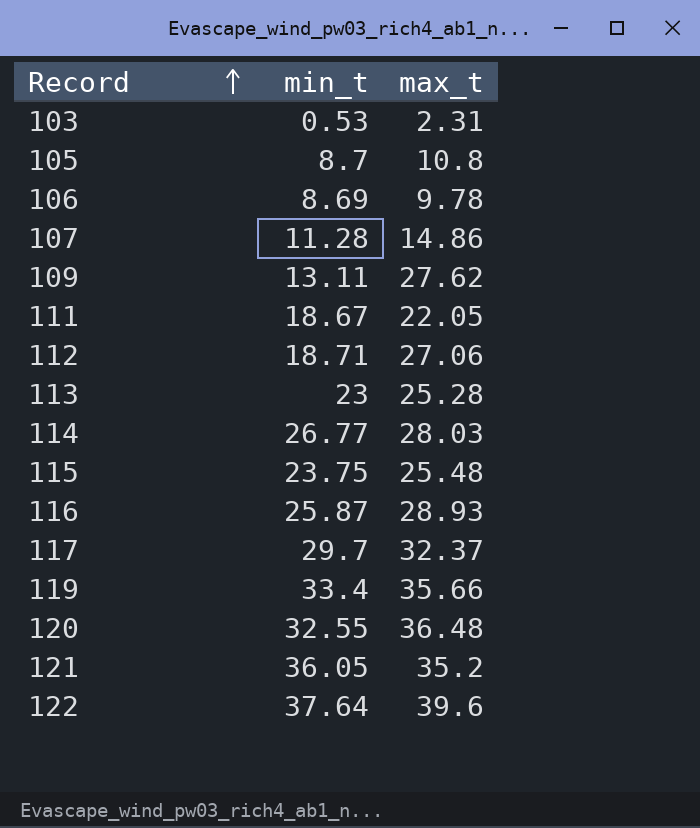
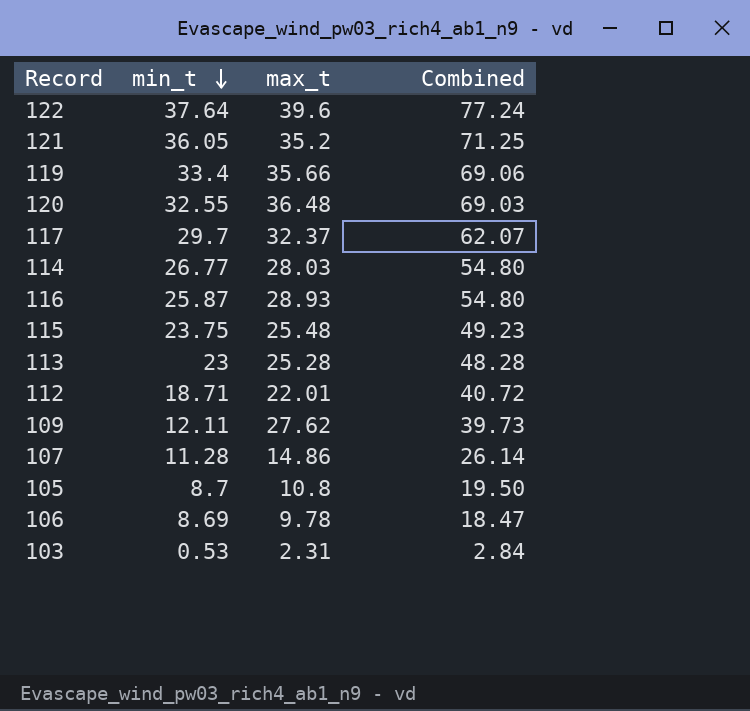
row order: Record ascending -> min_t descending
column Combined | formula: none -> [min_t] + [max_t]
row 111: 18.67 | 22.05 -> none
112 | max_t: 27.06 -> 22.01
109 | min_t: 13.11 -> 12.11

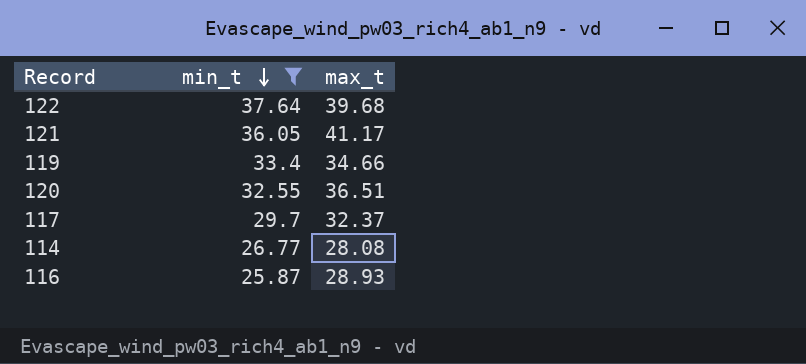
filter: none -> min_t >= 25.87
column Combined | formula: [min_t] + [max_t] -> none
122 | max_t: 39.6 -> 39.68
121 | max_t: 35.2 -> 41.17
119 | max_t: 35.66 -> 34.66
120 | max_t: 36.48 -> 36.51
114 | max_t: 28.03 -> 28.08

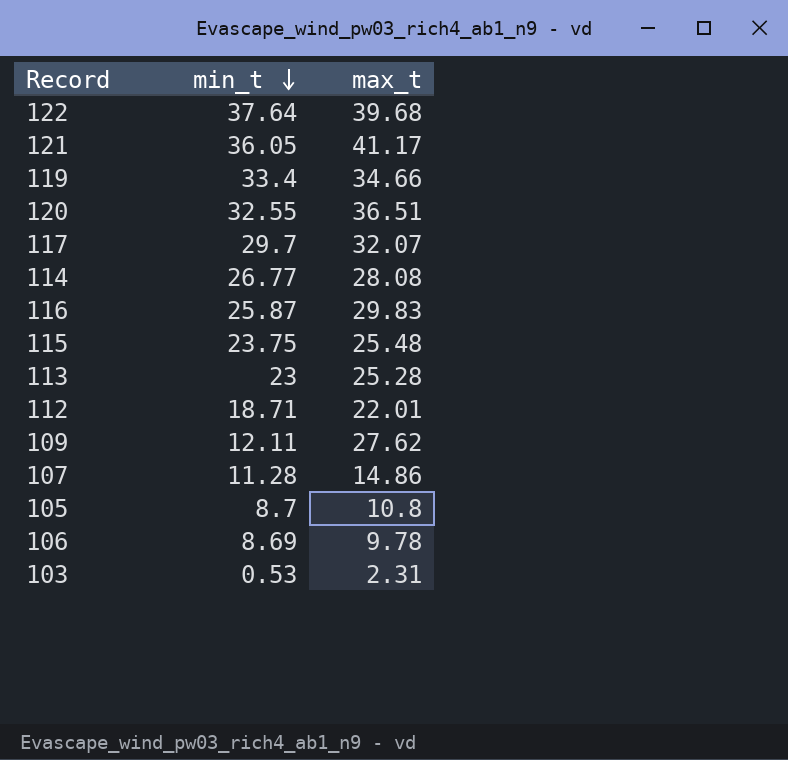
filter: min_t >= 25.87 -> none
117 | max_t: 32.37 -> 32.07
116 | max_t: 28.93 -> 29.83

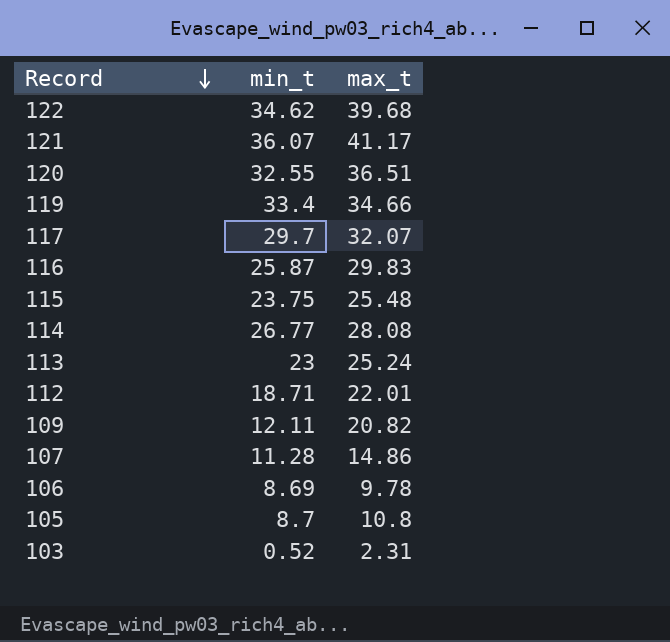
row order: min_t descending -> Record descending
122 | min_t: 37.64 -> 34.62
121 | min_t: 36.05 -> 36.07
113 | max_t: 25.28 -> 25.24
109 | max_t: 27.62 -> 20.82
103 | min_t: 0.53 -> 0.52

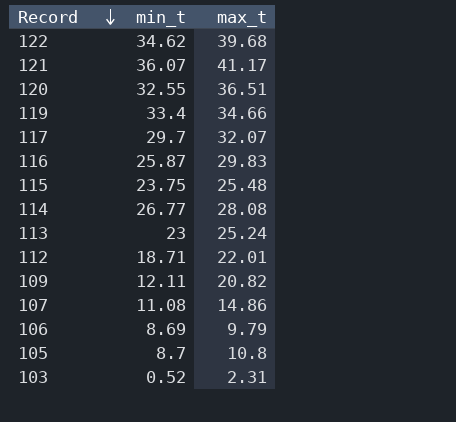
107 | min_t: 11.28 -> 11.08
106 | max_t: 9.78 -> 9.79

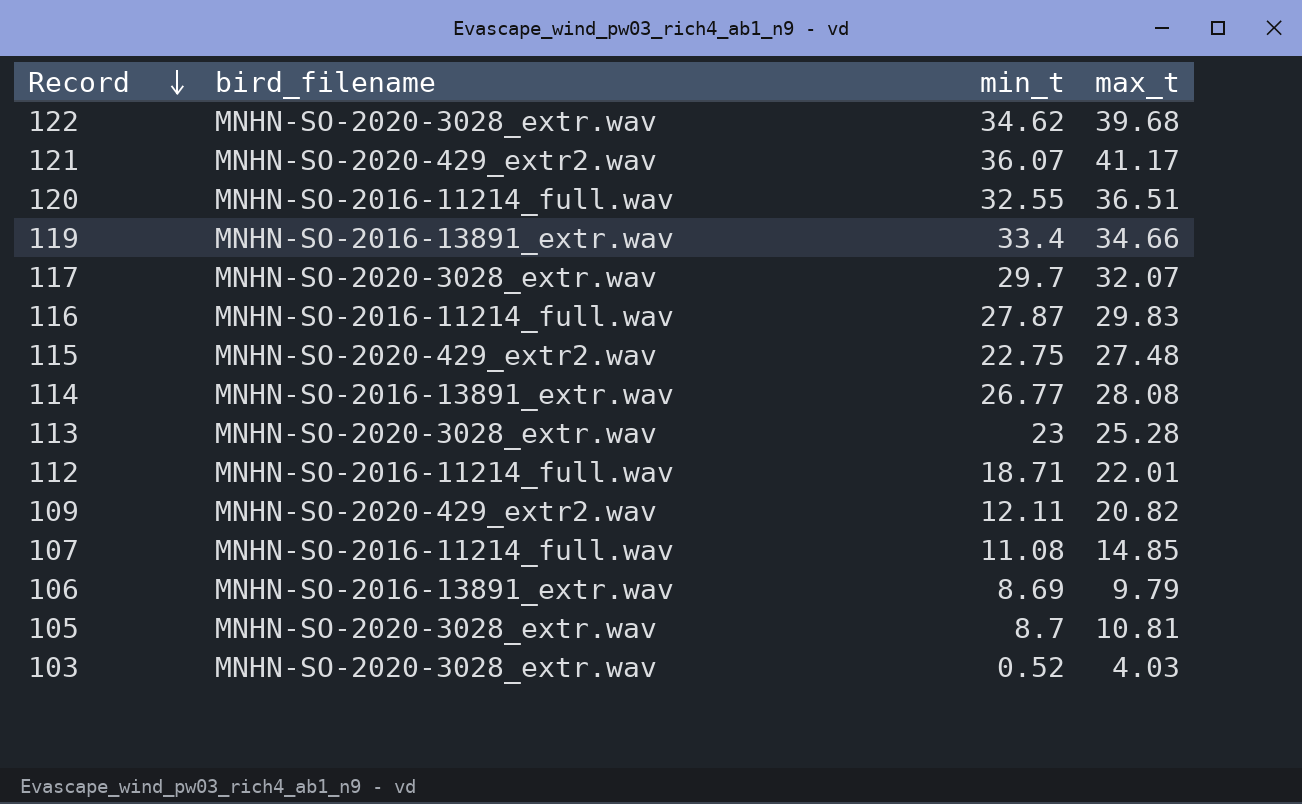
column bird_filename | position: none -> 2
116 | min_t: 25.87 -> 27.87
115 | min_t: 23.75 -> 22.75
115 | max_t: 25.48 -> 27.48
113 | max_t: 25.24 -> 25.28
107 | max_t: 14.86 -> 14.85
105 | max_t: 10.8 -> 10.81
103 | max_t: 2.31 -> 4.03

